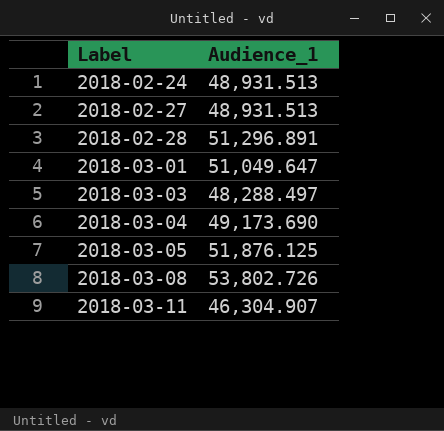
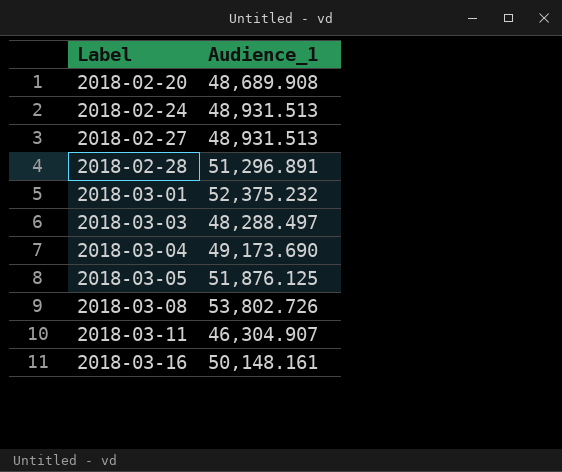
row 2018-02-20: none -> 48,689.908
2018-03-01 | Audience_1: 51,049.647 -> 52,375.232
row 2018-03-16: none -> 50,148.161

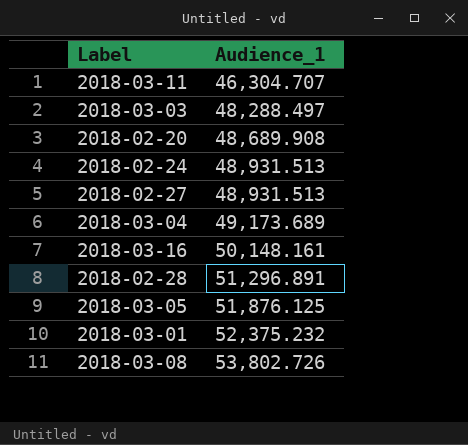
row order: Label ascending -> Audience_1 ascending
2018-03-11 | Audience_1: 46,304.907 -> 46,304.707
2018-03-04 | Audience_1: 49,173.690 -> 49,173.689

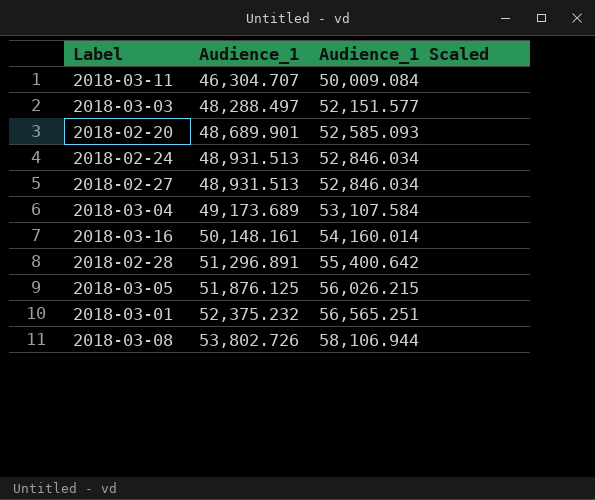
column Audience_1 Scaled | formula: none -> [Audience_1] * 1.08
2018-02-20 | Audience_1: 48,689.908 -> 48,689.901

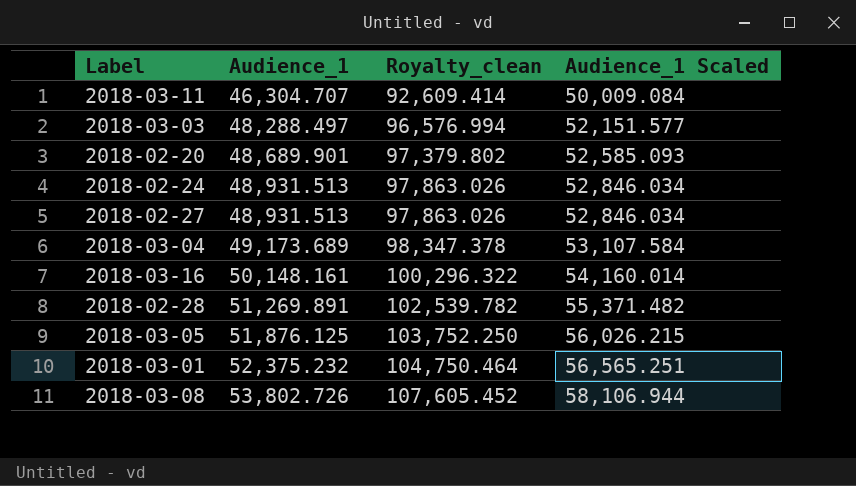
column Royalty_clean | formula: none -> [Audience_1] * 2
2018-02-28 | Audience_1: 51,296.891 -> 51,269.891
2018-02-28 | Audience_1 Scaled: 55,400.642 -> 55,371.482

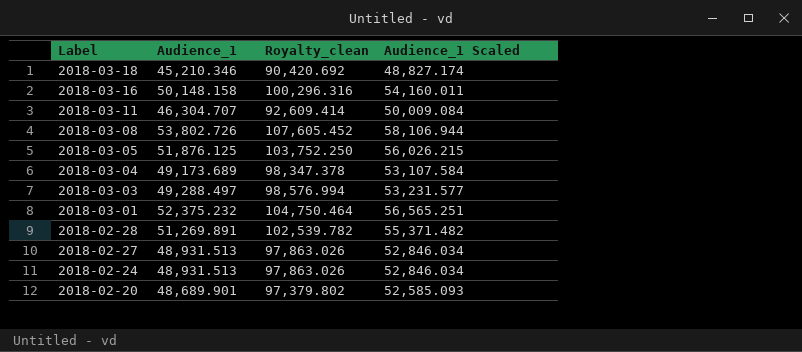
row order: Audience_1 ascending -> Label descending
row 2018-03-18: none -> 45,210.346 | 90,420.692 | 48,827.174
2018-03-16 | Audience_1: 50,148.161 -> 50,148.158
2018-03-16 | Royalty_clean: 100,296.322 -> 100,296.316
2018-03-16 | Audience_1 Scaled: 54,160.014 -> 54,160.011
2018-03-03 | Audience_1: 48,288.497 -> 49,288.497
2018-03-03 | Royalty_clean: 96,576.994 -> 98,576.994
2018-03-03 | Audience_1 Scaled: 52,151.577 -> 53,231.577

